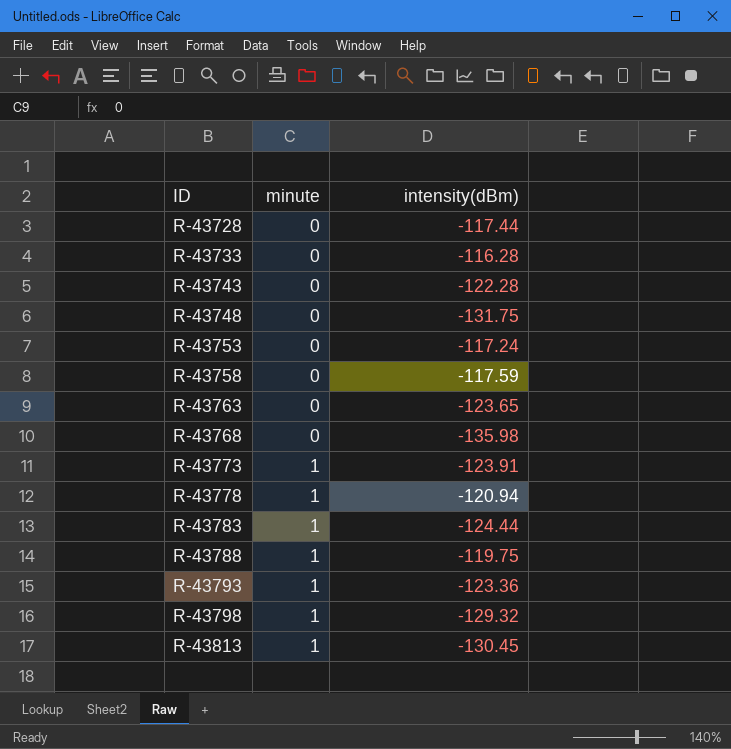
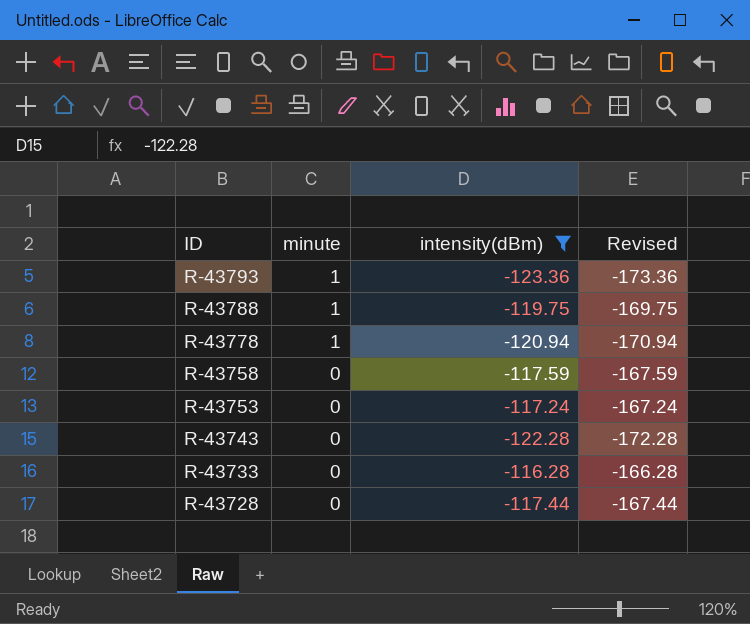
filter: none -> intensity(dBm) >= -123.36
row order: ID ascending -> ID descending
column Revised | formula: none -> [intensity(dBm)] - 50

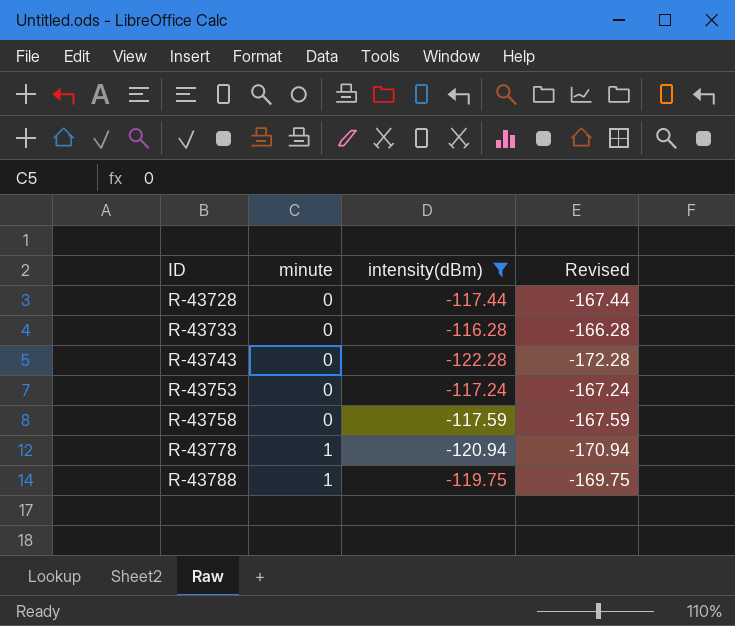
row order: ID descending -> ID ascending
row R-43793: 1 | -123.36 | -173.36 -> none

